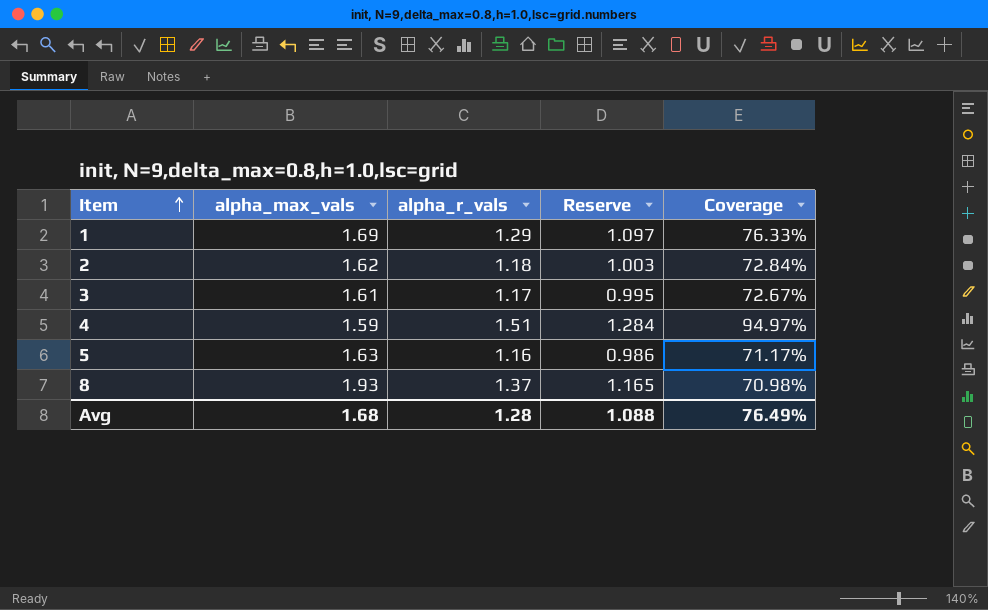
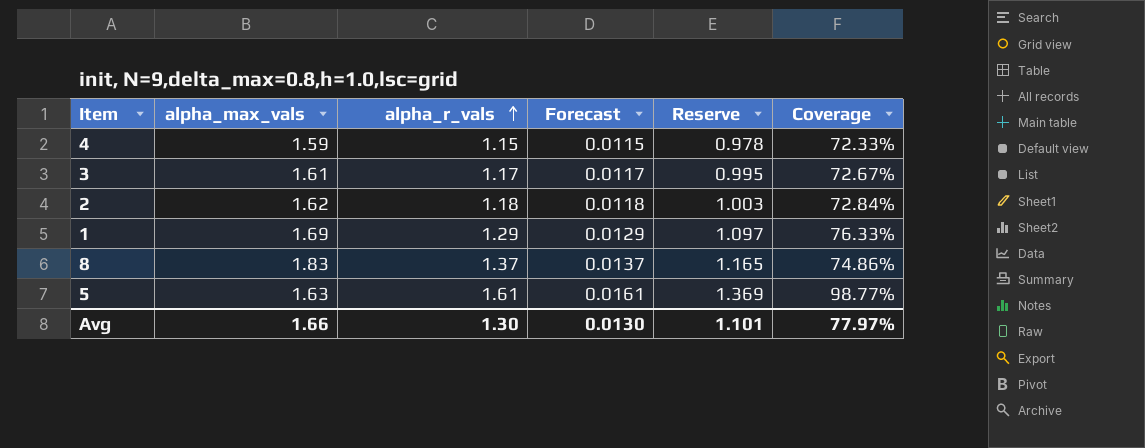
row order: Item ascending -> alpha_r_vals ascending
column Forecast | formula: none -> [alpha_r_vals] * 0.01
4 | alpha_r_vals: 1.51 -> 1.15
4 | Reserve: 1.284 -> 0.978
4 | Coverage: 94.97% -> 72.33%
8 | alpha_max_vals: 1.93 -> 1.83
8 | Coverage: 70.98% -> 74.86%
5 | alpha_r_vals: 1.16 -> 1.61
5 | Reserve: 0.986 -> 1.369
5 | Coverage: 71.17% -> 98.77%
Avg | alpha_max_vals: 1.68 -> 1.66
Avg | alpha_r_vals: 1.28 -> 1.30
Avg | Reserve: 1.088 -> 1.101
Avg | Coverage: 76.49% -> 77.97%

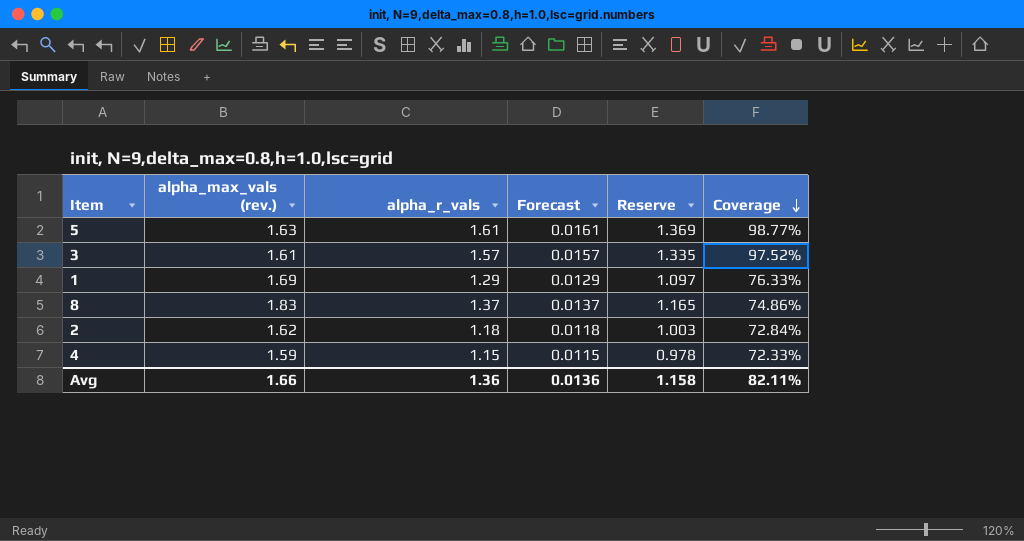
row order: alpha_r_vals ascending -> Coverage descending
column name: alpha_max_vals -> alpha_max_vals (rev.)
3 | alpha_r_vals: 1.17 -> 1.57
3 | Forecast: 0.0117 -> 0.0157
3 | Reserve: 0.995 -> 1.335
3 | Coverage: 72.67% -> 97.52%
Avg | alpha_r_vals: 1.30 -> 1.36
Avg | Forecast: 0.0130 -> 0.0136
Avg | Reserve: 1.101 -> 1.158
Avg | Coverage: 77.97% -> 82.11%

